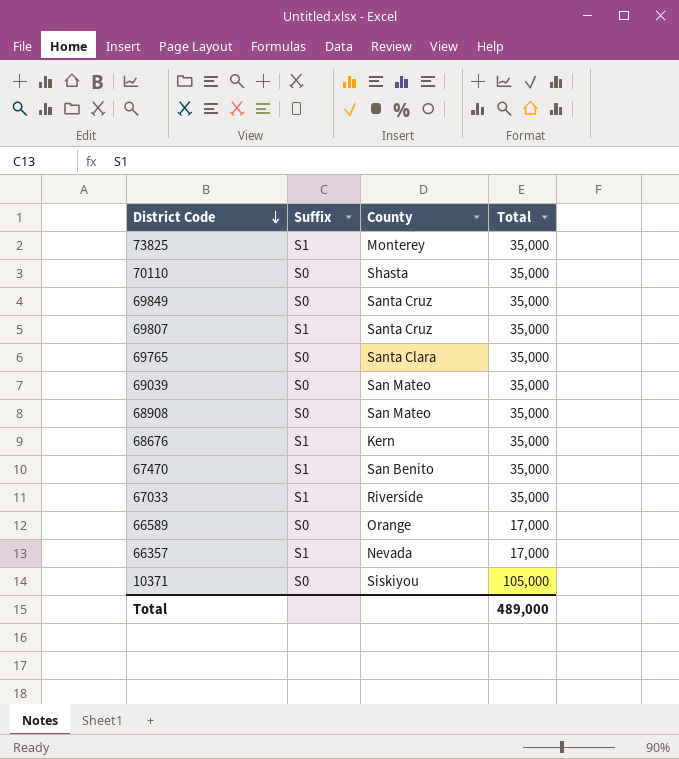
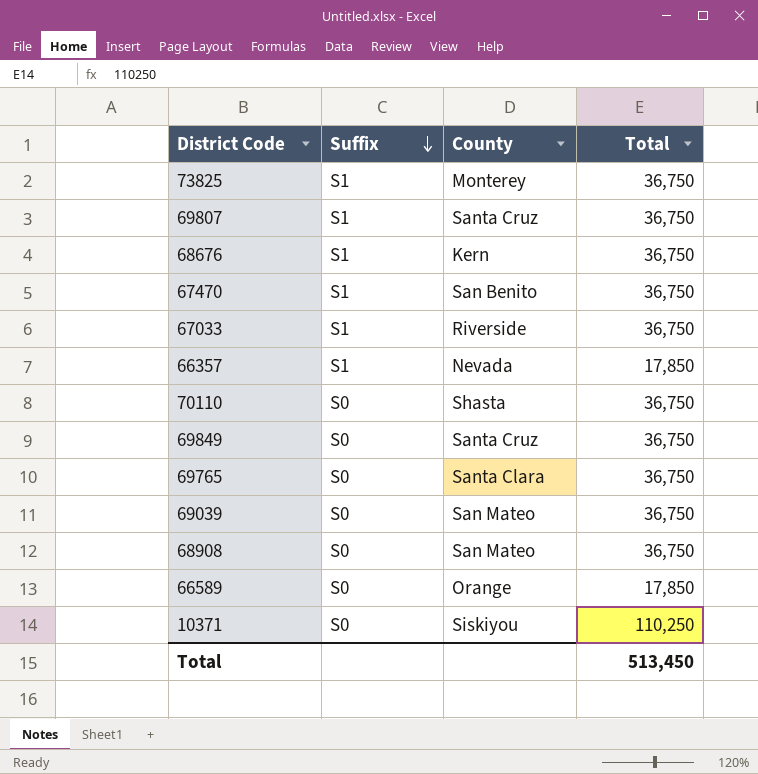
row order: District Code descending -> Suffix descending
73825 | Total: 35,000 -> 36,750
69807 | Total: 35,000 -> 36,750
68676 | Total: 35,000 -> 36,750
67470 | Total: 35,000 -> 36,750
67033 | Total: 35,000 -> 36,750
66357 | Total: 17,000 -> 17,850
70110 | Total: 35,000 -> 36,750
69849 | Total: 35,000 -> 36,750
69765 | Total: 35,000 -> 36,750
69039 | Total: 35,000 -> 36,750
68908 | Total: 35,000 -> 36,750
66589 | Total: 17,000 -> 17,850
10371 | Total: 105,000 -> 110,250
Total | Total: 489,000 -> 513,450

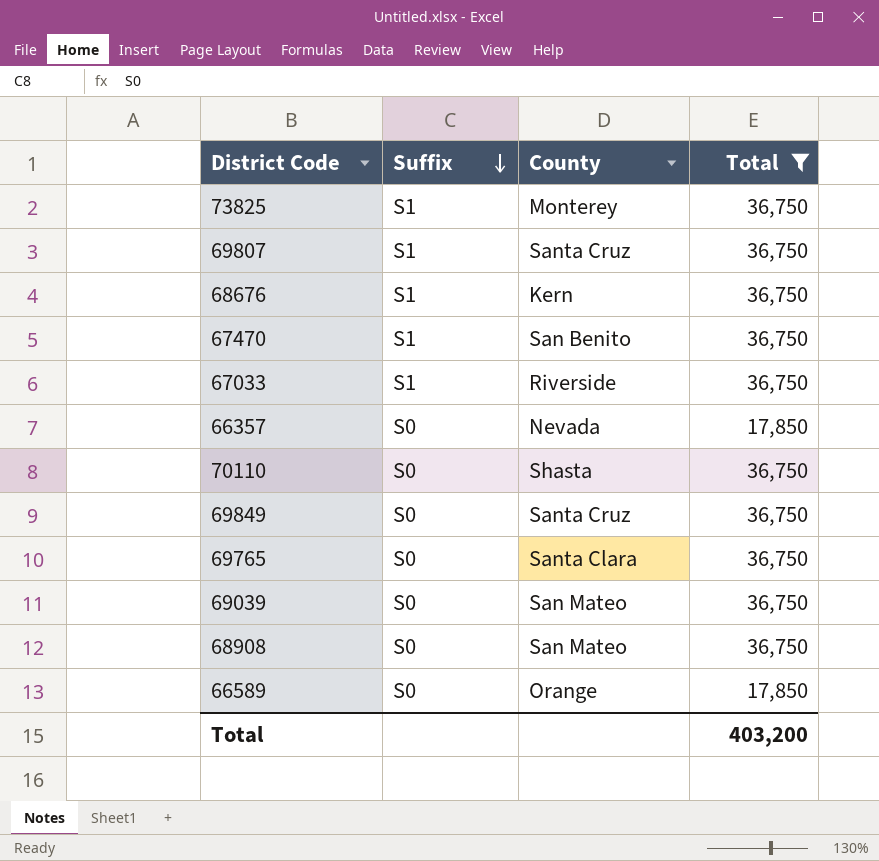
filter: none -> Total != 110,250
66357 | Suffix: S1 -> S0
Total | Total: 513,450 -> 403,200

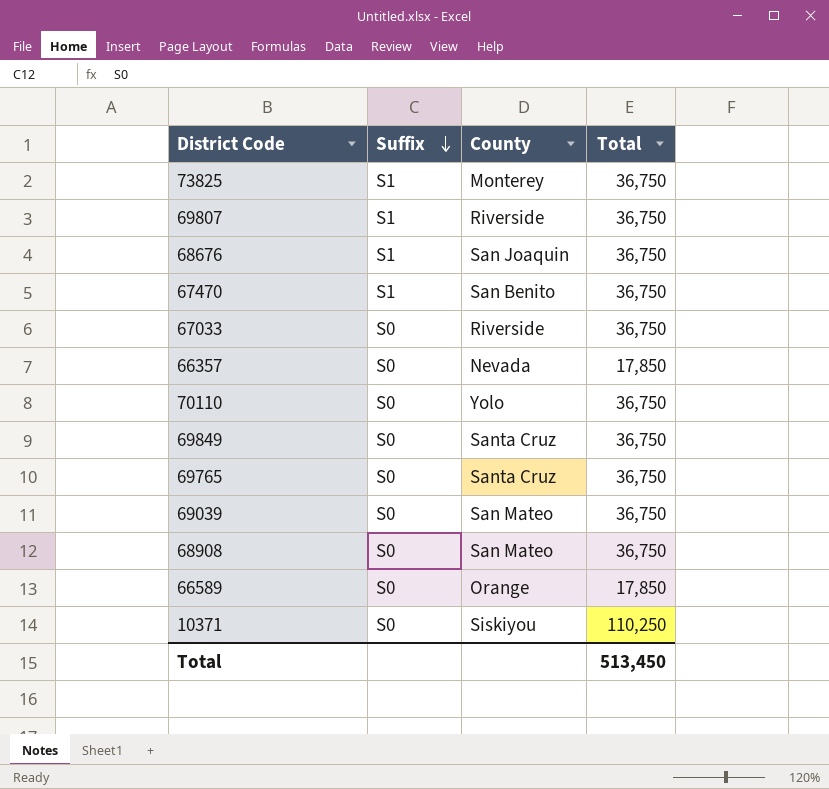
filter: Total != 110,250 -> none
69807 | County: Santa Cruz -> Riverside
68676 | County: Kern -> San Joaquin
67033 | Suffix: S1 -> S0
70110 | County: Shasta -> Yolo
69765 | County: Santa Clara -> Santa Cruz
Total | Total: 403,200 -> 513,450

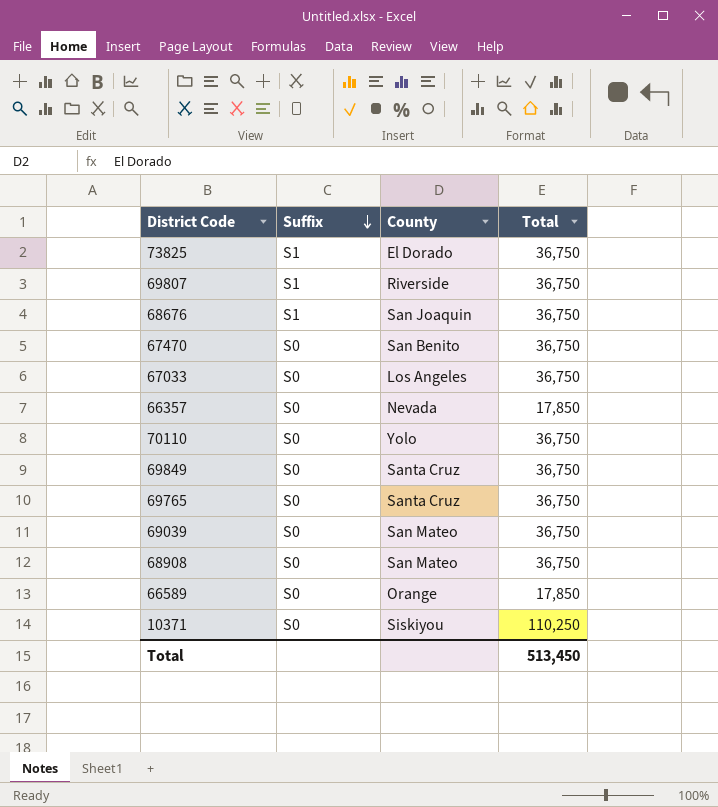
73825 | County: Monterey -> El Dorado
67470 | Suffix: S1 -> S0
67033 | County: Riverside -> Los Angeles

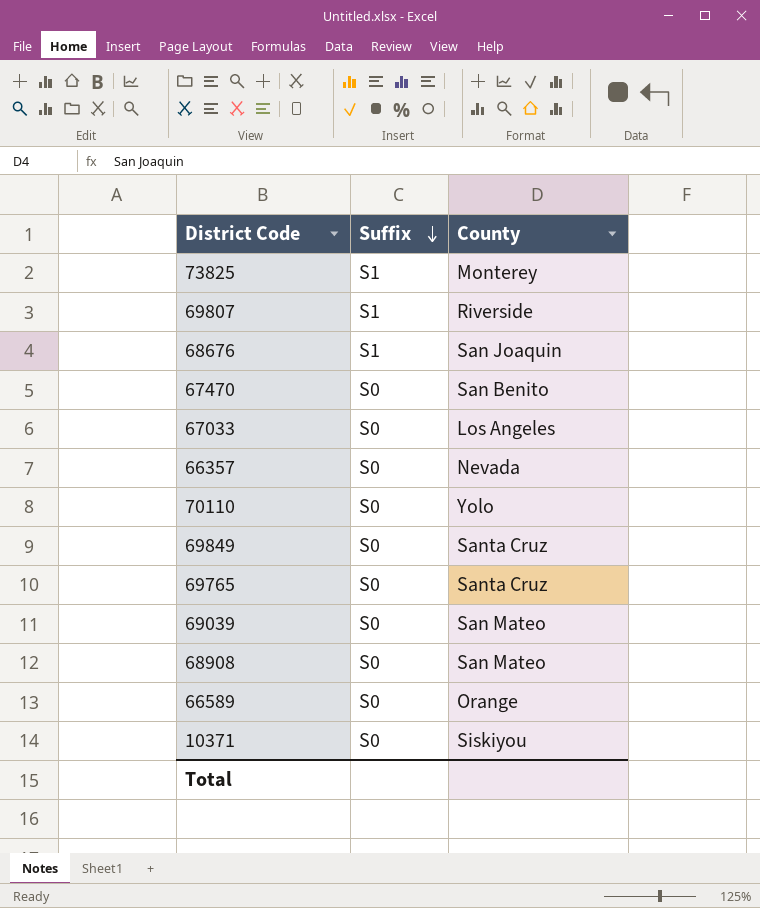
column Total | position: 4 -> none
73825 | County: El Dorado -> Monterey

